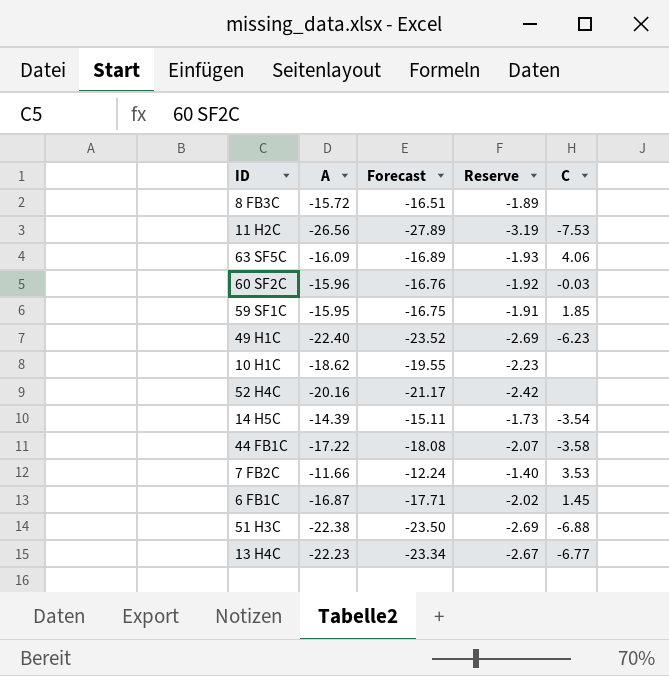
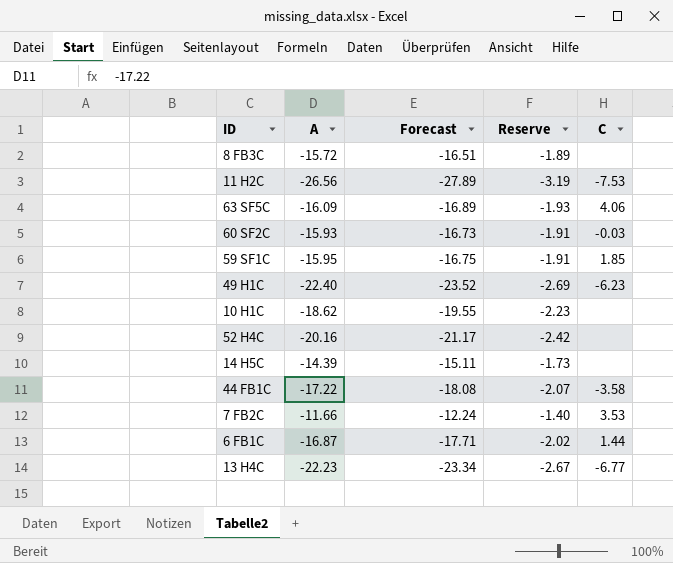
row 51 H3C: -22.38 | -23.50 | -2.69 | -6.88 -> none
60 SF2C | A: -15.96 -> -15.93
60 SF2C | Forecast: -16.76 -> -16.73
60 SF2C | Reserve: -1.92 -> -1.91
14 H5C | C: -3.54 -> none
6 FB1C | C: 1.45 -> 1.44

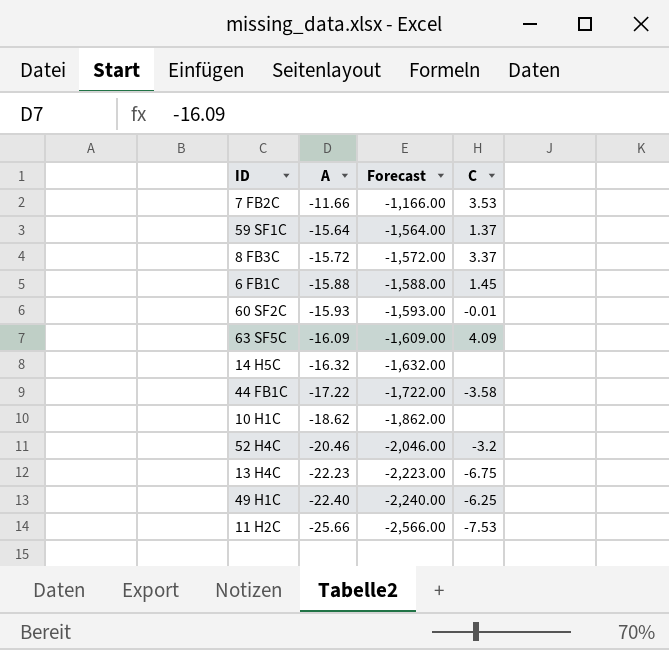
row order: none -> A descending
column Reserve | formula: [A] * 0.12 -> none
column Forecast | formula: [A] * 1.05 -> [A] * 100
59 SF1C | A: -15.95 -> -15.64
59 SF1C | C: 1.85 -> 1.37
8 FB3C | C: none -> 3.37
6 FB1C | A: -16.87 -> -15.88
6 FB1C | C: 1.44 -> 1.45
60 SF2C | C: -0.03 -> -0.01
63 SF5C | C: 4.06 -> 4.09
14 H5C | A: -14.39 -> -16.32
52 H4C | A: -20.16 -> -20.46
52 H4C | C: none -> -3.2
13 H4C | C: -6.77 -> -6.75
49 H1C | C: -6.23 -> -6.25
11 H2C | A: -26.56 -> -25.66

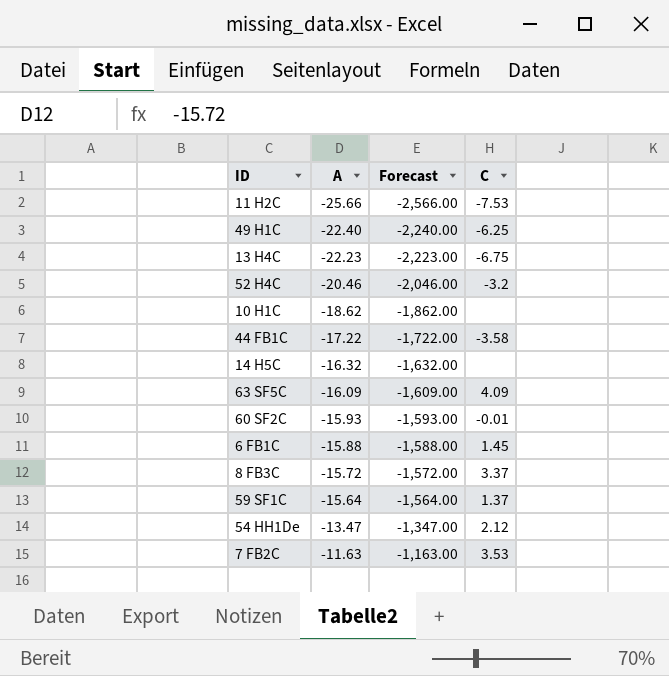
row order: A descending -> A ascending
row 54 HH1De: none -> -13.47 | -1,347.00 | 2.12
7 FB2C | A: -11.66 -> -11.63
7 FB2C | Forecast: -1,166.00 -> -1,163.00

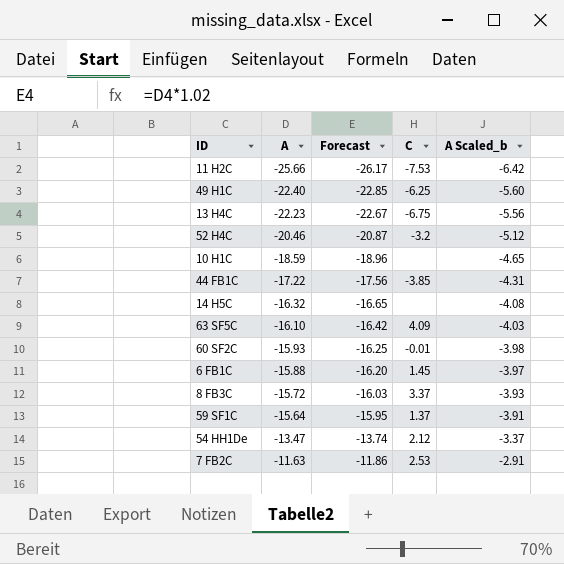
column Forecast | formula: [A] * 100 -> [A] * 1.02
column A Scaled_b | formula: none -> [A] * 0.25
10 H1C | A: -18.62 -> -18.59
44 FB1C | C: -3.58 -> -3.85
63 SF5C | A: -16.09 -> -16.10
7 FB2C | C: 3.53 -> 2.53

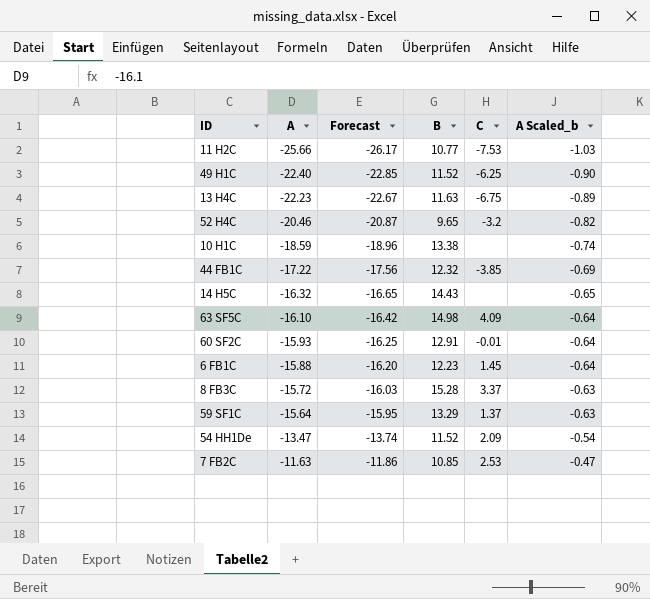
column B | position: none -> 4
column A Scaled_b | formula: [A] * 0.25 -> [A] * 0.04
54 HH1De | C: 2.12 -> 2.09

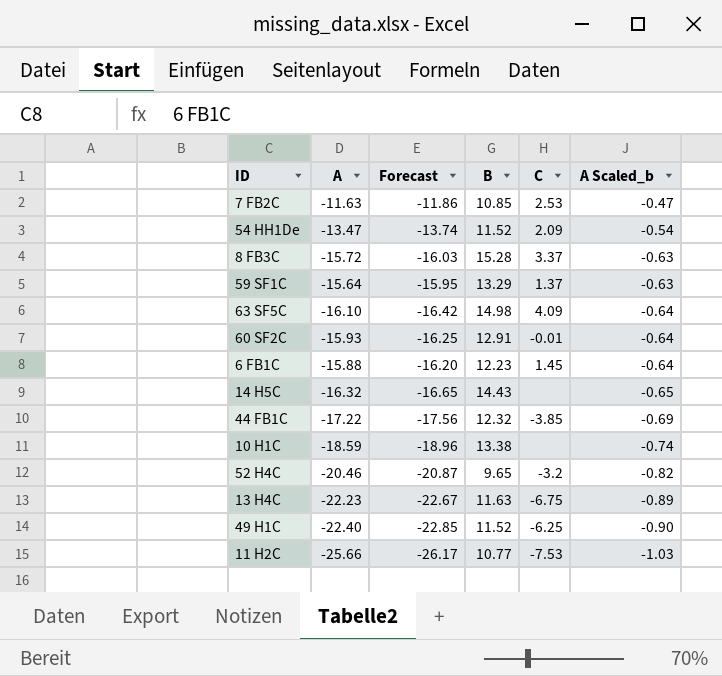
row order: A ascending -> A Scaled_b descending

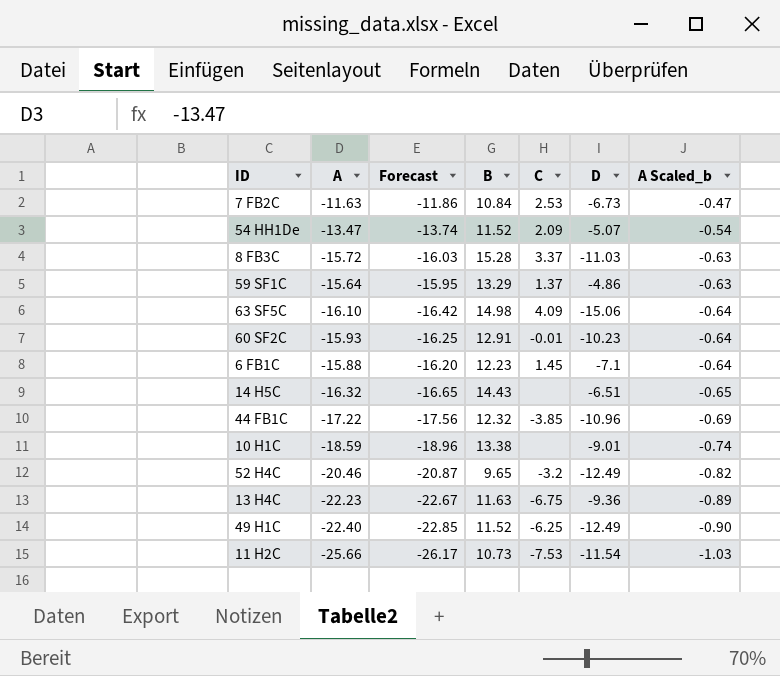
column D | position: none -> 6
7 FB2C | B: 10.85 -> 10.84
11 H2C | B: 10.77 -> 10.73

